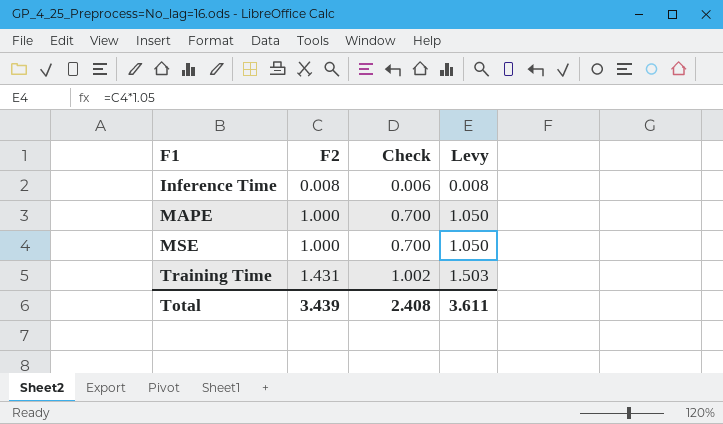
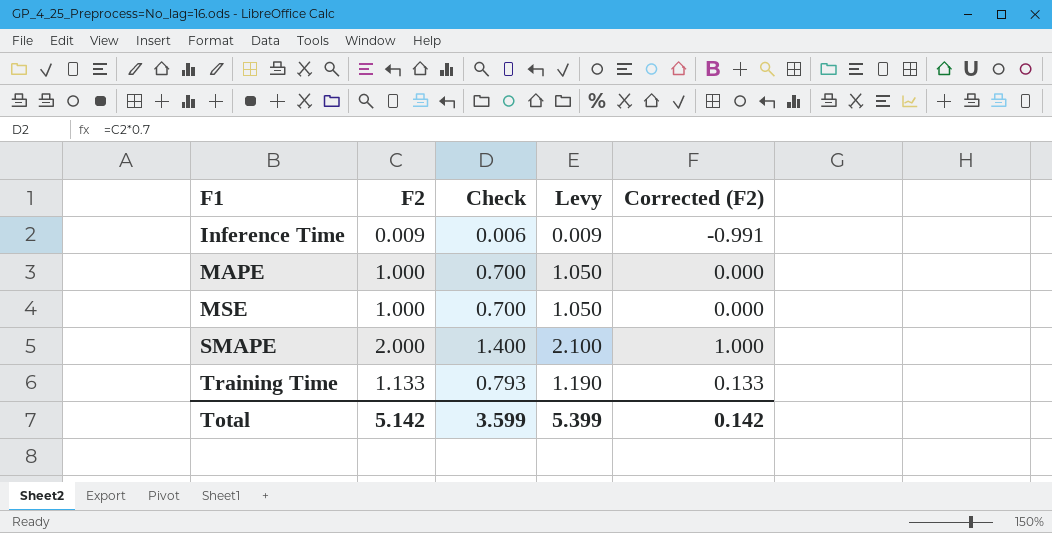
column Corrected (F2) | formula: none -> [F2] - 1
Inference Time | F2: 0.008 -> 0.009
Inference Time | Levy: 0.008 -> 0.009
row SMAPE: none -> 2.000 | 1.400 | 2.100 | 1.000
Training Time | F2: 1.431 -> 1.133
Training Time | Check: 1.002 -> 0.793
Training Time | Levy: 1.503 -> 1.190
Total | F2: 3.439 -> 5.142
Total | Check: 2.408 -> 3.599
Total | Levy: 3.611 -> 5.399

